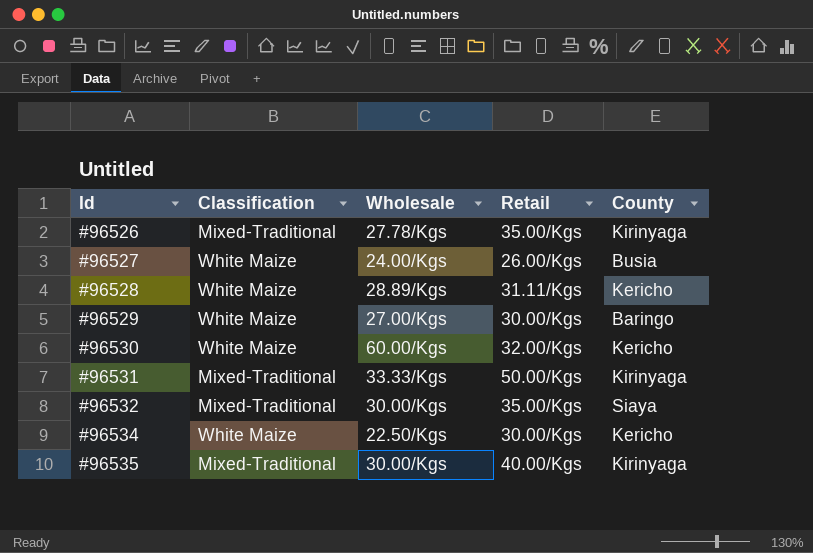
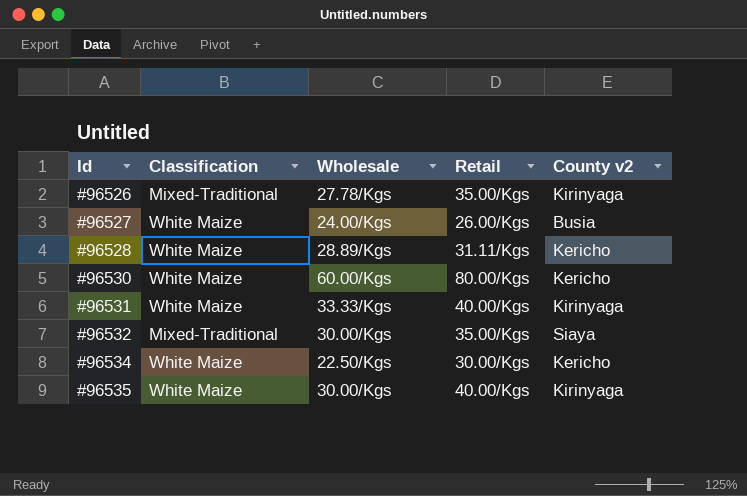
column name: County -> County v2
row #96529: White Maize | 27.00/Kgs | 30.00/Kgs | Baringo -> none
#96530 | Retail: 32.00/Kgs -> 80.00/Kgs
#96531 | Classification: Mixed-Traditional -> White Maize
#96531 | Retail: 50.00/Kgs -> 40.00/Kgs
#96535 | Classification: Mixed-Traditional -> White Maize

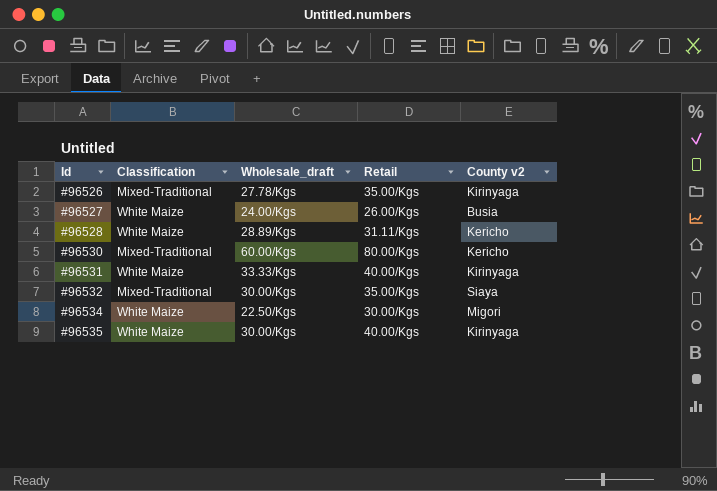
column name: Wholesale -> Wholesale_draft
#96530 | Classification: White Maize -> Mixed-Traditional
#96534 | County v2: Kericho -> Migori

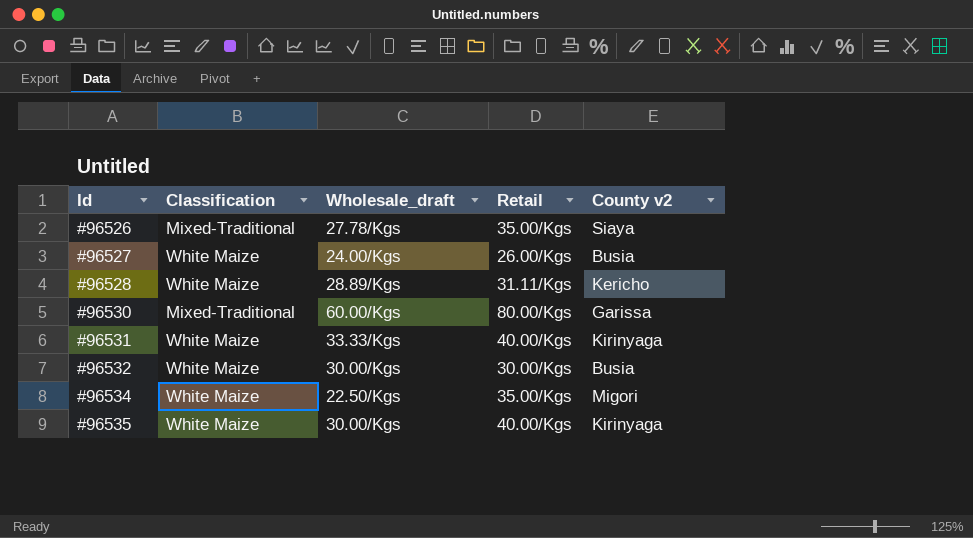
#96526 | County v2: Kirinyaga -> Siaya
#96530 | County v2: Kericho -> Garissa
#96532 | Classification: Mixed-Traditional -> White Maize
#96532 | Retail: 35.00/Kgs -> 30.00/Kgs
#96532 | County v2: Siaya -> Busia
#96534 | Retail: 30.00/Kgs -> 35.00/Kgs

